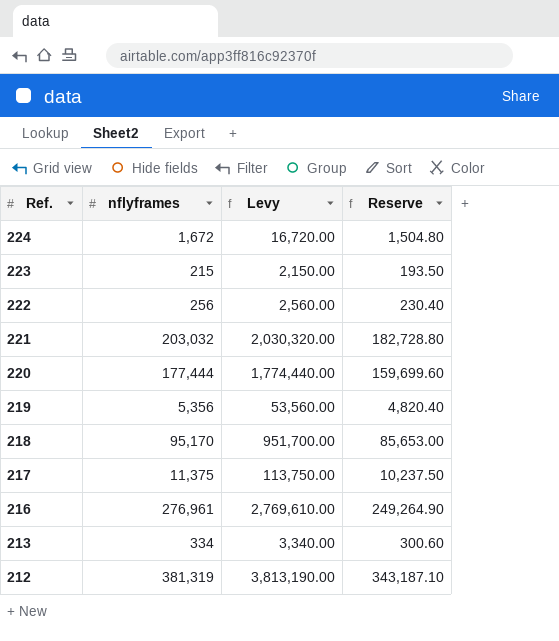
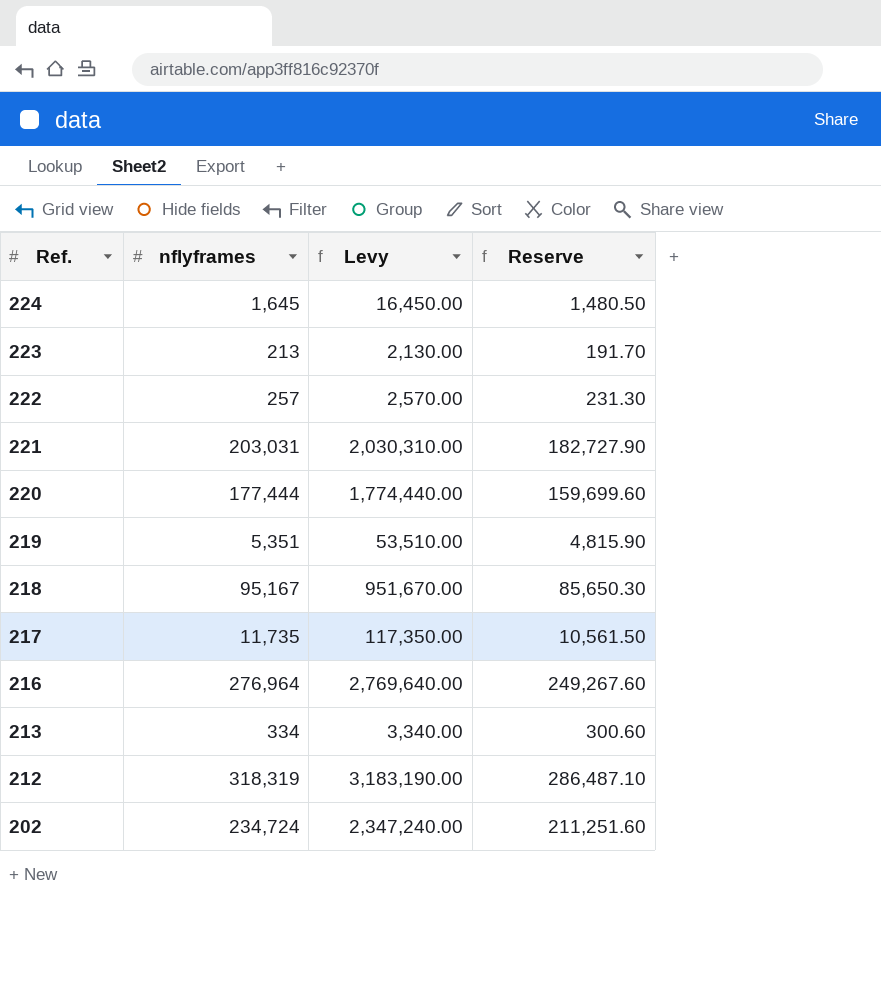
224 | nflyframes: 1,672 -> 1,645
224 | Levy: 16,720.00 -> 16,450.00
224 | Reserve: 1,504.80 -> 1,480.50
223 | nflyframes: 215 -> 213
223 | Levy: 2,150.00 -> 2,130.00
223 | Reserve: 193.50 -> 191.70
222 | nflyframes: 256 -> 257
222 | Levy: 2,560.00 -> 2,570.00
222 | Reserve: 230.40 -> 231.30
221 | nflyframes: 203,032 -> 203,031
221 | Levy: 2,030,320.00 -> 2,030,310.00
221 | Reserve: 182,728.80 -> 182,727.90
219 | nflyframes: 5,356 -> 5,351
219 | Levy: 53,560.00 -> 53,510.00
219 | Reserve: 4,820.40 -> 4,815.90
218 | nflyframes: 95,170 -> 95,167
218 | Levy: 951,700.00 -> 951,670.00
218 | Reserve: 85,653.00 -> 85,650.30
217 | nflyframes: 11,375 -> 11,735
217 | Levy: 113,750.00 -> 117,350.00
217 | Reserve: 10,237.50 -> 10,561.50
216 | nflyframes: 276,961 -> 276,964
216 | Levy: 2,769,610.00 -> 2,769,640.00
216 | Reserve: 249,264.90 -> 249,267.60
212 | nflyframes: 381,319 -> 318,319
212 | Levy: 3,813,190.00 -> 3,183,190.00
212 | Reserve: 343,187.10 -> 286,487.10
row 202: none -> 234,724 | 2,347,240.00 | 211,251.60

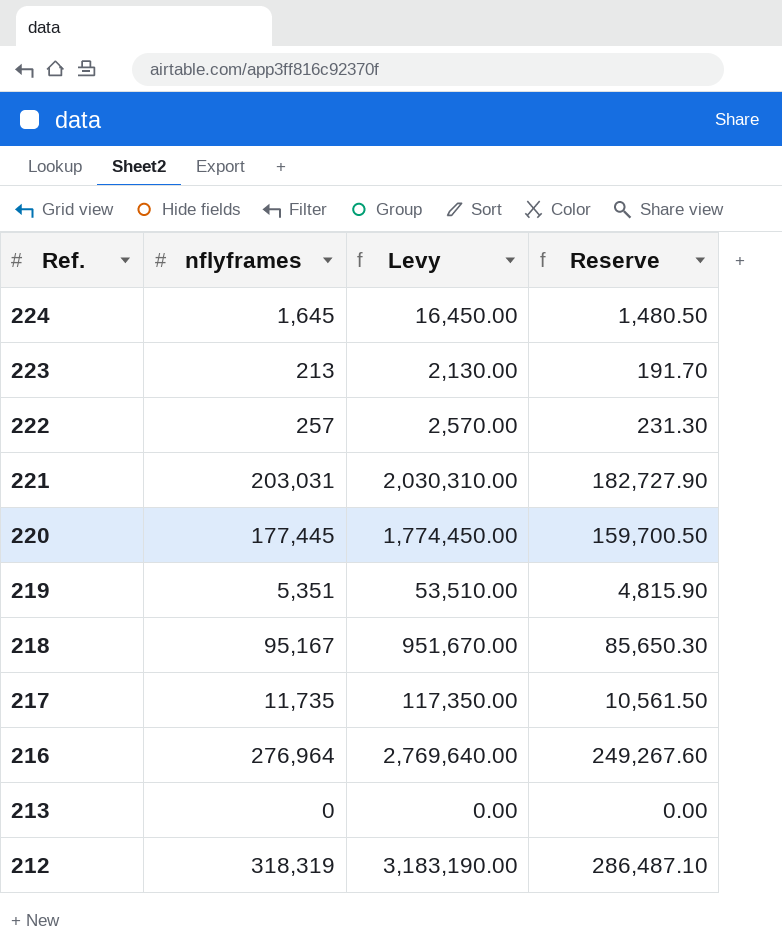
row 202: 234,724 | 2,347,240.00 | 211,251.60 -> none
220 | nflyframes: 177,444 -> 177,445
220 | Levy: 1,774,440.00 -> 1,774,450.00
220 | Reserve: 159,699.60 -> 159,700.50
213 | nflyframes: 334 -> 0
213 | Levy: 3,340.00 -> 0.00
213 | Reserve: 300.60 -> 0.00

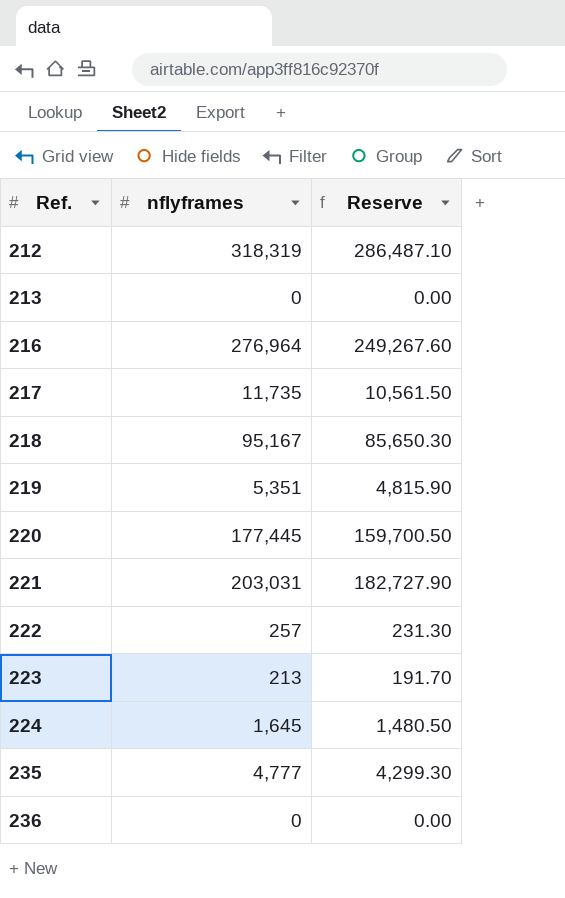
row order: Ref. descending -> Ref. ascending
column Levy | formula: [nflyframes] * 10 -> none
row 235: none -> 4,777 | 4,299.30
row 236: none -> 0 | 0.00

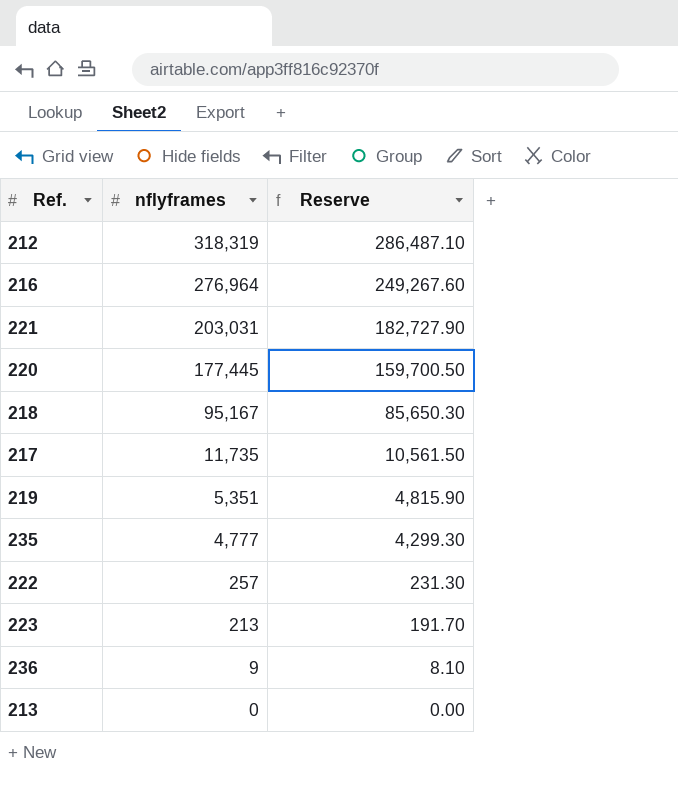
row order: Ref. ascending -> nflyframes descending
row 224: 1,645 | 1,480.50 -> none
236 | nflyframes: 0 -> 9
236 | Reserve: 0.00 -> 8.10

